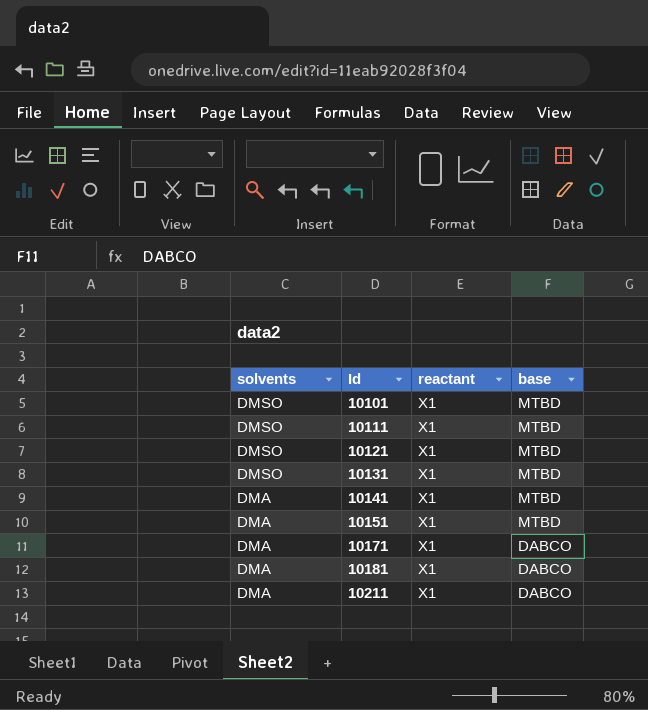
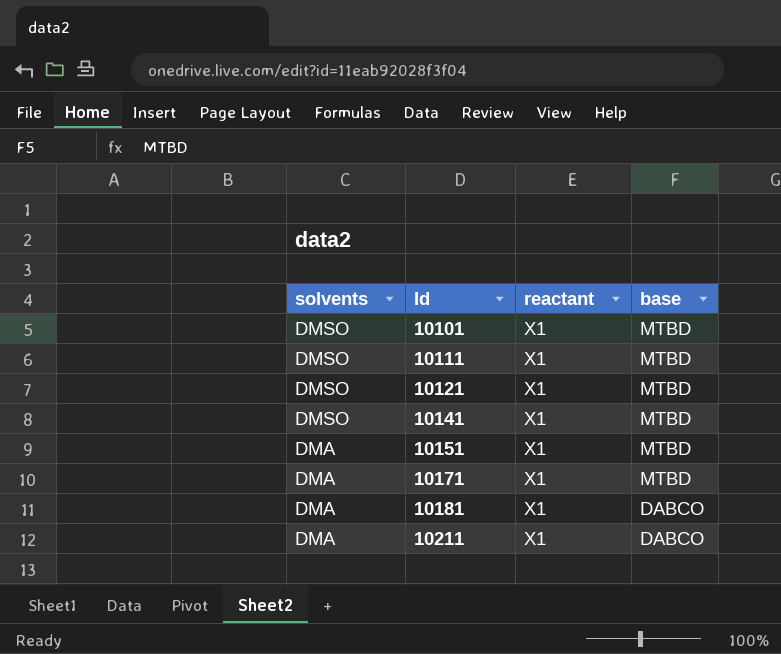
row 10131: DMSO | X1 | MTBD -> none
10141 | solvents: DMA -> DMSO
10171 | base: DABCO -> MTBD

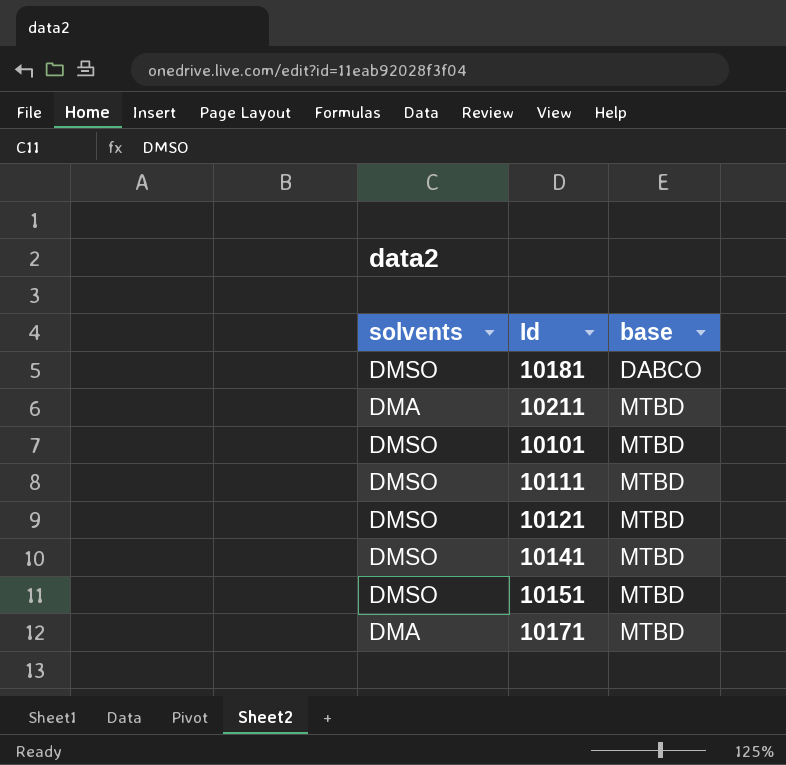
row order: solvents descending -> base ascending
column reactant | position: 3 -> none
10181 | solvents: DMA -> DMSO
10211 | base: DABCO -> MTBD
10151 | solvents: DMA -> DMSO

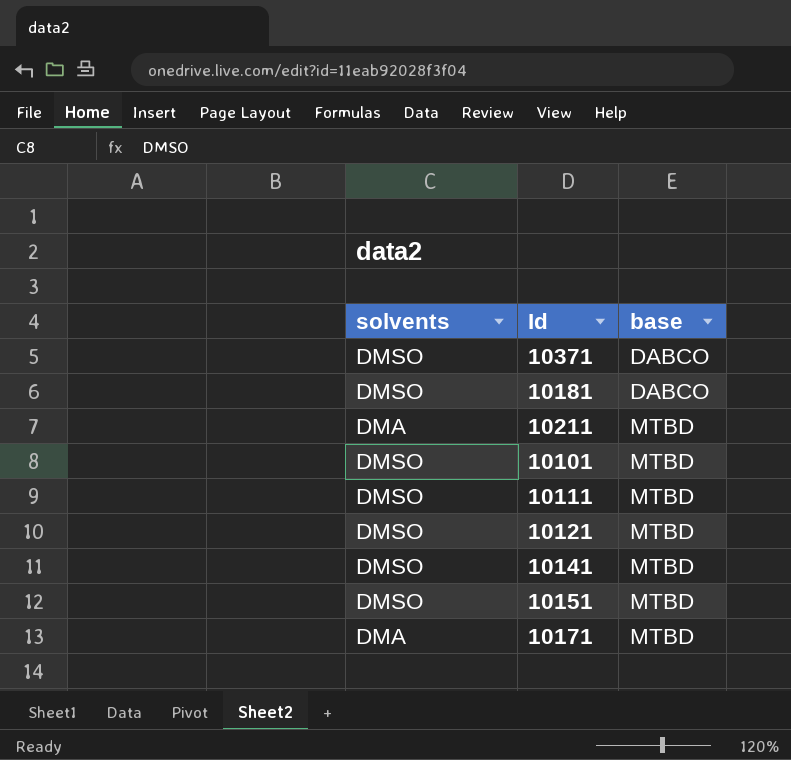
row 10371: none -> DMSO | DABCO

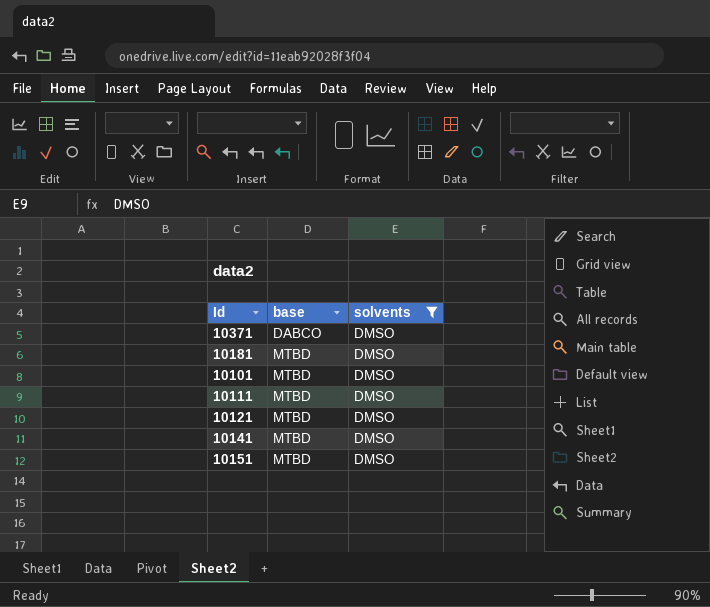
filter: none -> solvents = DMSO
column solvents | position: 1 -> 3
10181 | base: DABCO -> MTBD

